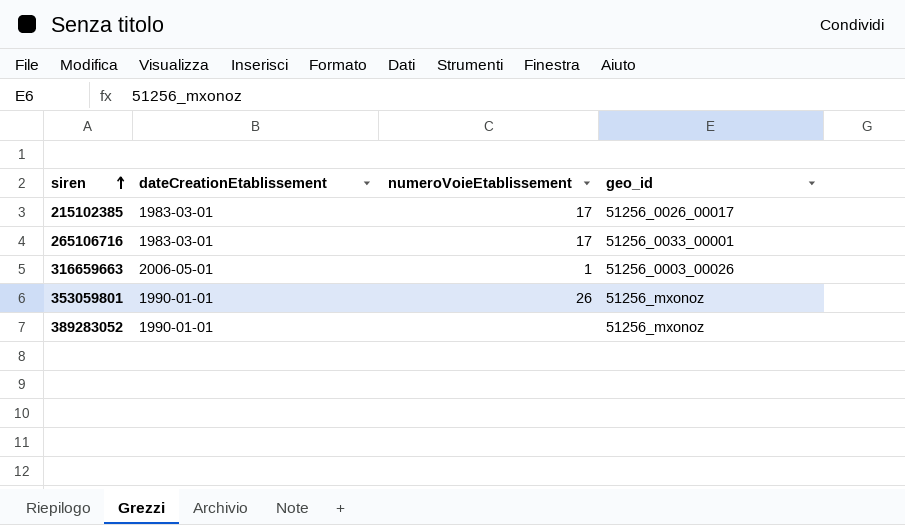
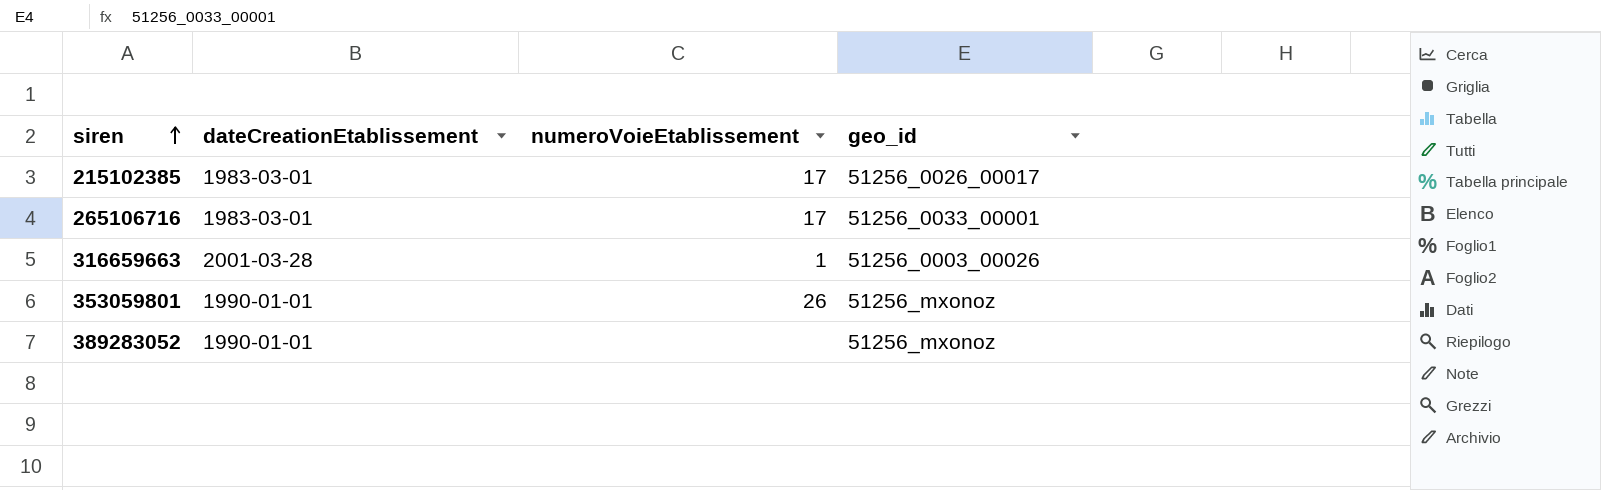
316659663 | dateCreationEtablissement: 2006-05-01 -> 2001-03-28

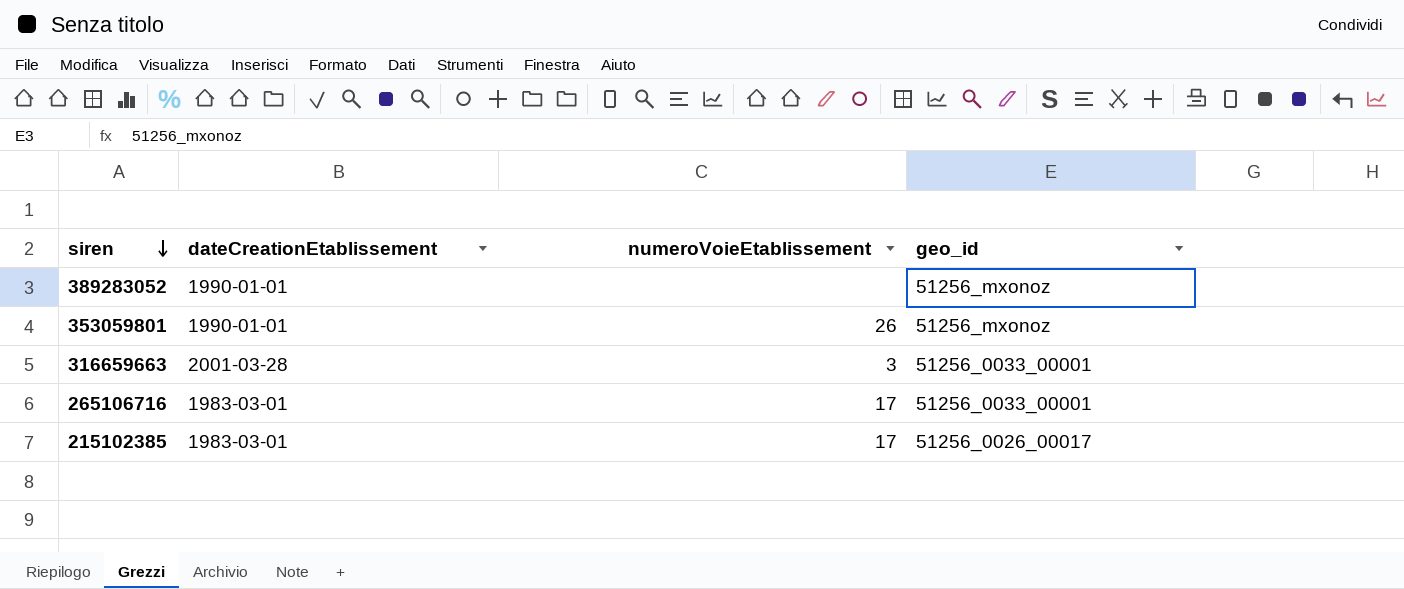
row order: siren ascending -> siren descending
316659663 | numeroVoieEtablissement: 1 -> 3
316659663 | geo_id: 51256_0003_00026 -> 51256_0033_00001

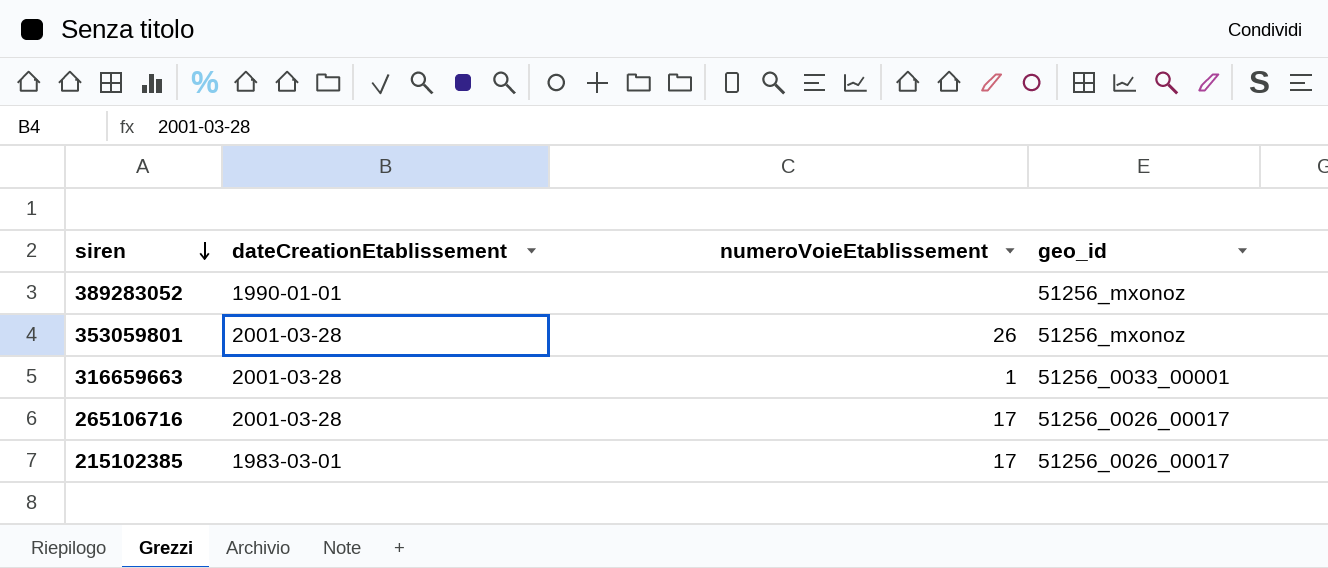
353059801 | dateCreationEtablissement: 1990-01-01 -> 2001-03-28
316659663 | numeroVoieEtablissement: 3 -> 1
265106716 | dateCreationEtablissement: 1983-03-01 -> 2001-03-28
265106716 | geo_id: 51256_0033_00001 -> 51256_0026_00017

